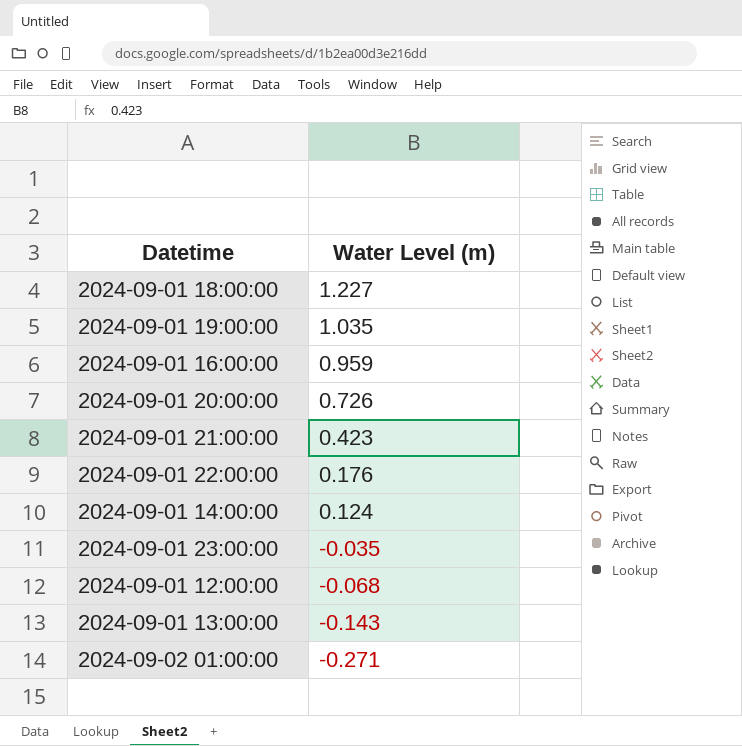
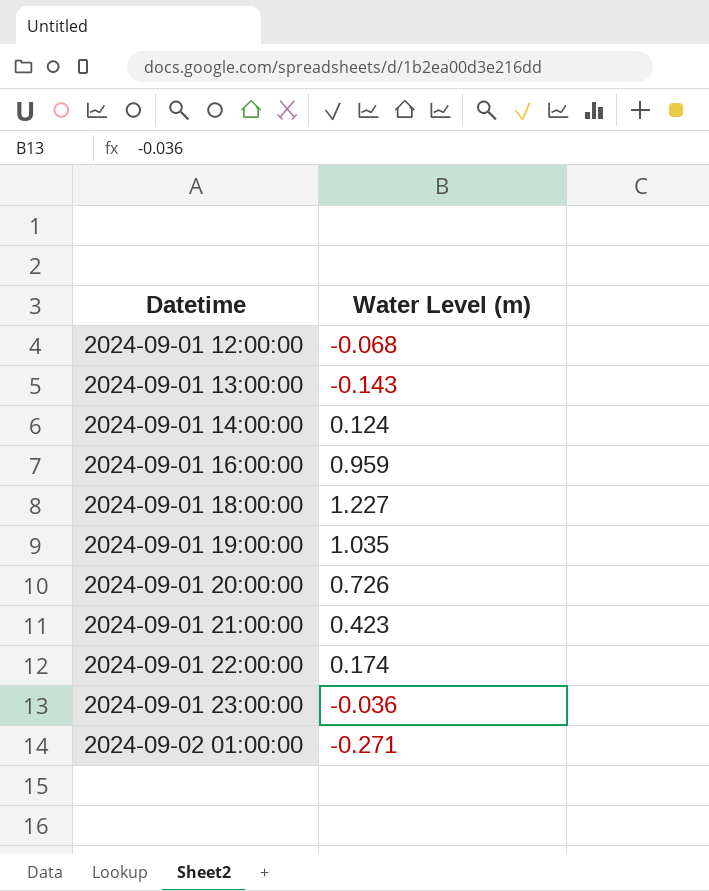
row order: Water Level (m) descending -> Datetime ascending
2024-09-01 22:00:00 | Water Level (m): 0.176 -> 0.174
2024-09-01 23:00:00 | Water Level (m): -0.035 -> -0.036

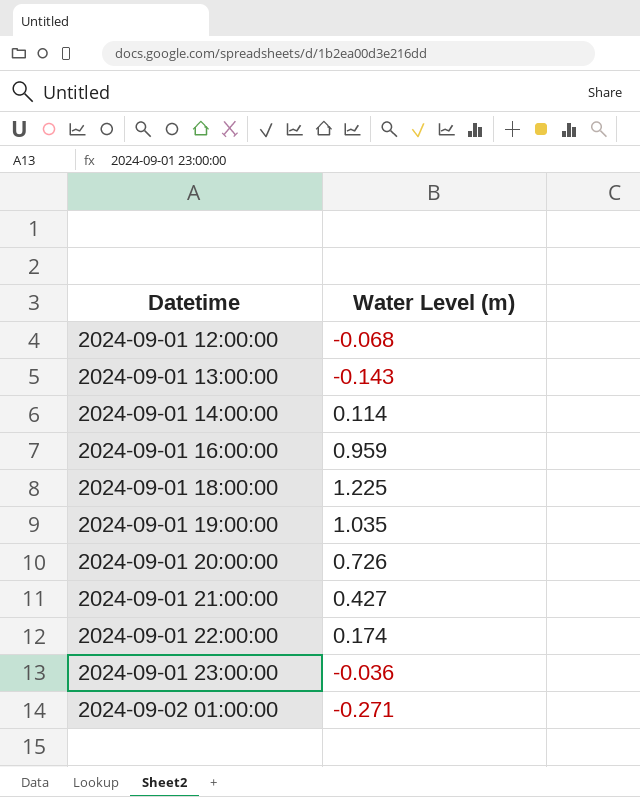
2024-09-01 14:00:00 | Water Level (m): 0.124 -> 0.114
2024-09-01 18:00:00 | Water Level (m): 1.227 -> 1.225
2024-09-01 21:00:00 | Water Level (m): 0.423 -> 0.427

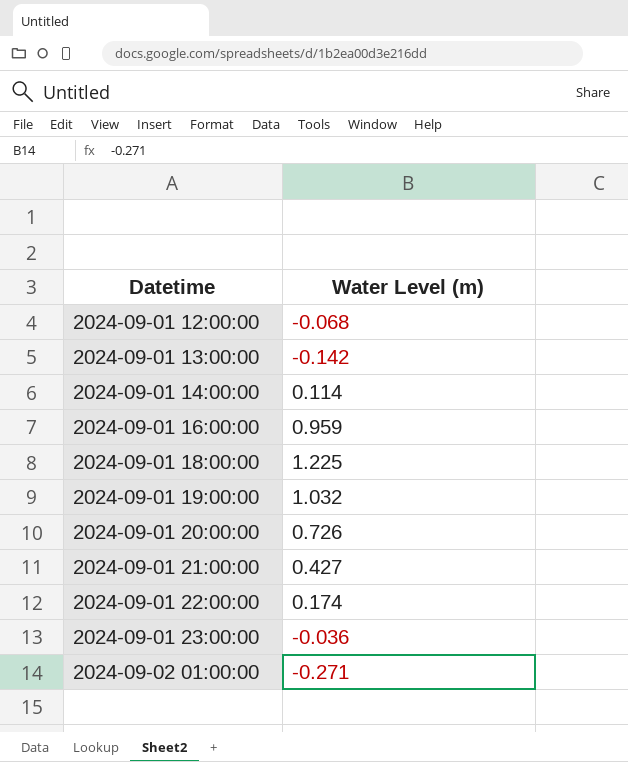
2024-09-01 13:00:00 | Water Level (m): -0.143 -> -0.142
2024-09-01 19:00:00 | Water Level (m): 1.035 -> 1.032

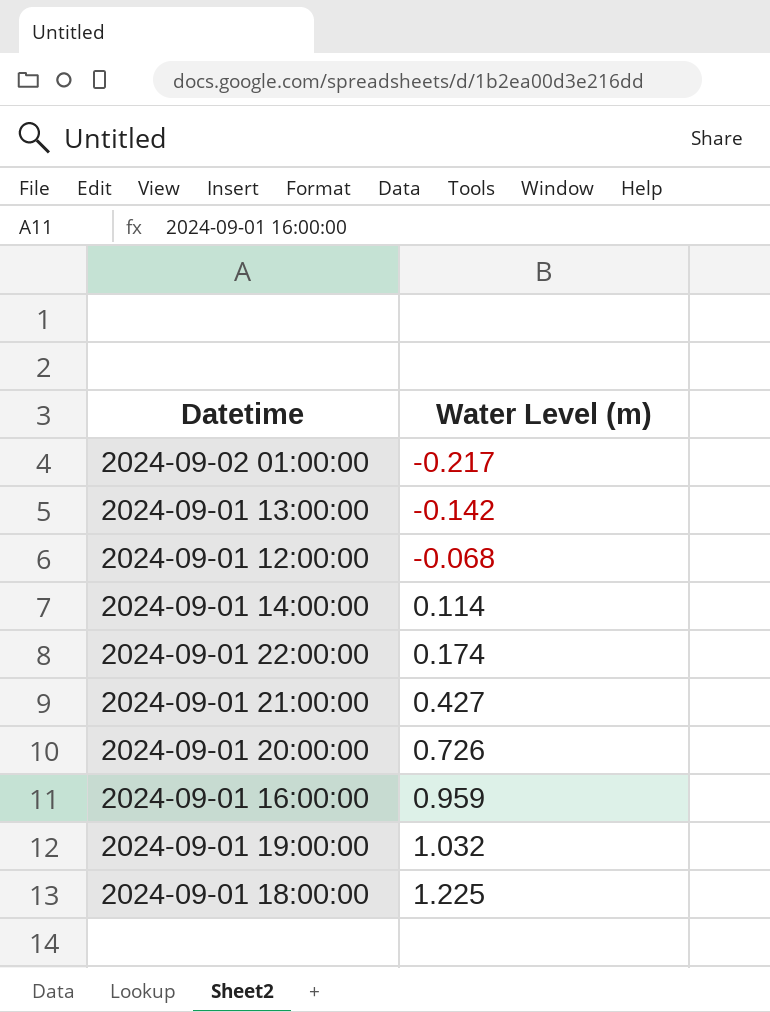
row order: Datetime ascending -> Water Level (m) ascending
row 2024-09-01 23:00:00: -0.036 -> none
2024-09-02 01:00:00 | Water Level (m): -0.271 -> -0.217

